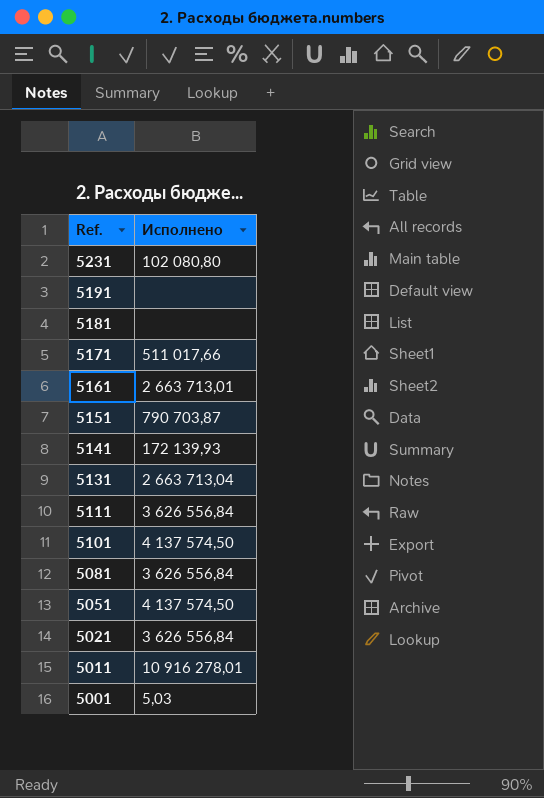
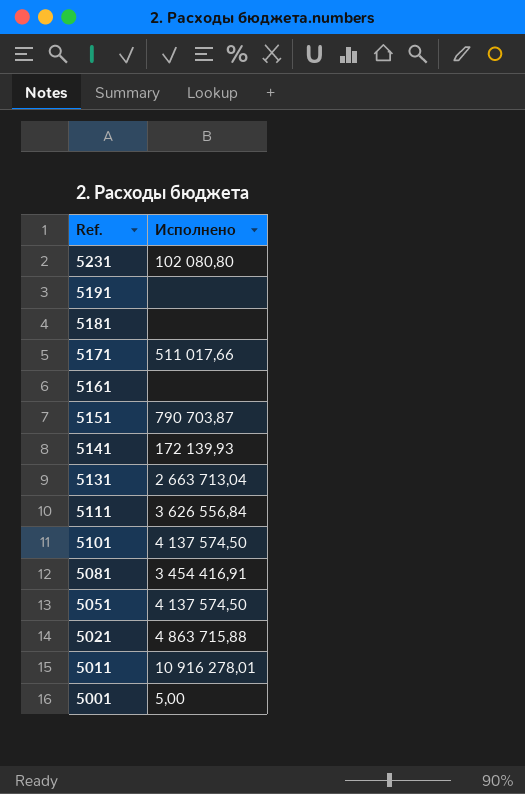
5161 | Исполнено: 2 663 713,01 -> none
5081 | Исполнено: 3 626 556,84 -> 3 454 416,91
5021 | Исполнено: 3 626 556,84 -> 4 863 715,88
5001 | Исполнено: 5,03 -> 5,00

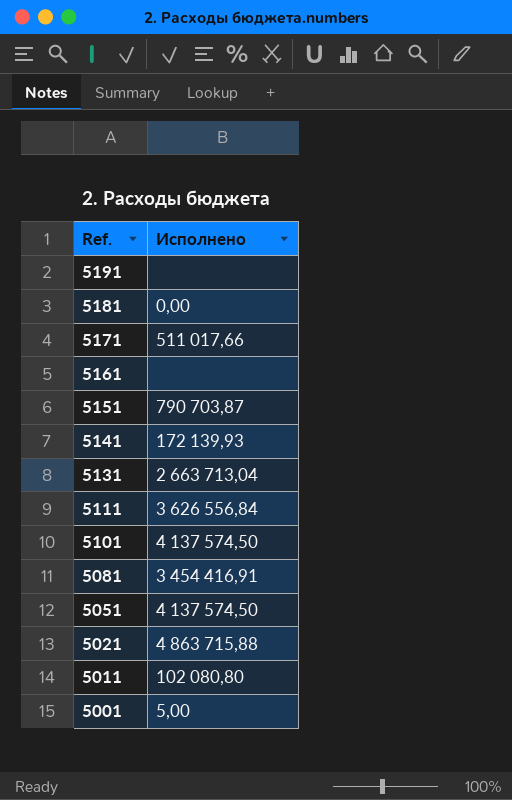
row 5231: 102 080,80 -> none
5181 | Исполнено: none -> 0,00
5011 | Исполнено: 10 916 278,01 -> 102 080,80

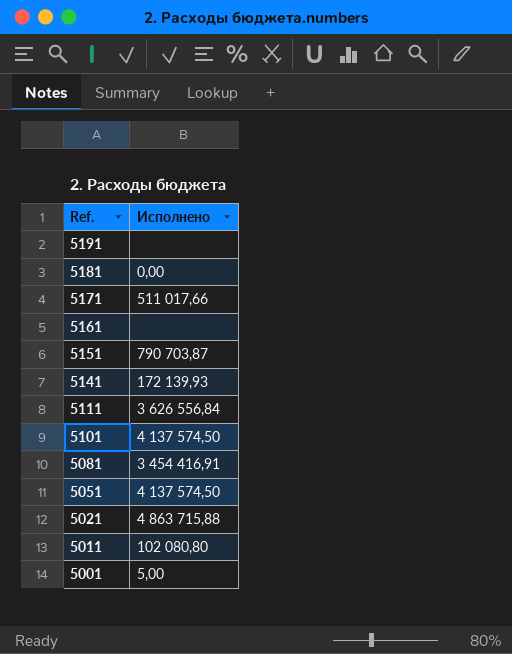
row 5131: 2 663 713,04 -> none

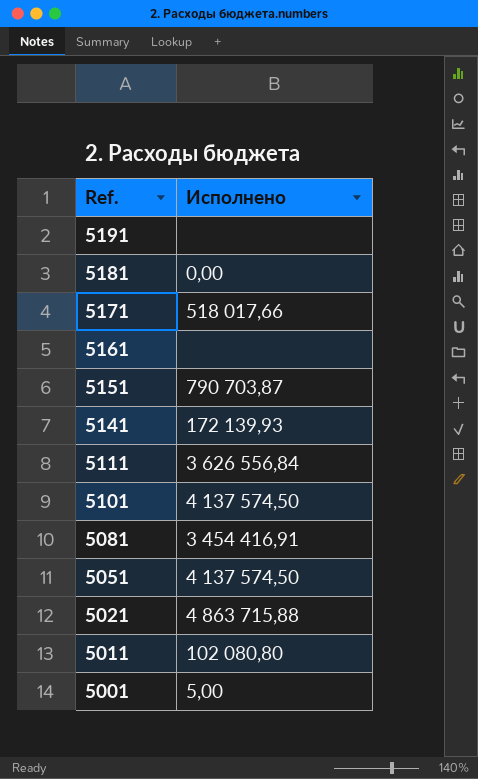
5171 | Исполнено: 511 017,66 -> 518 017,66

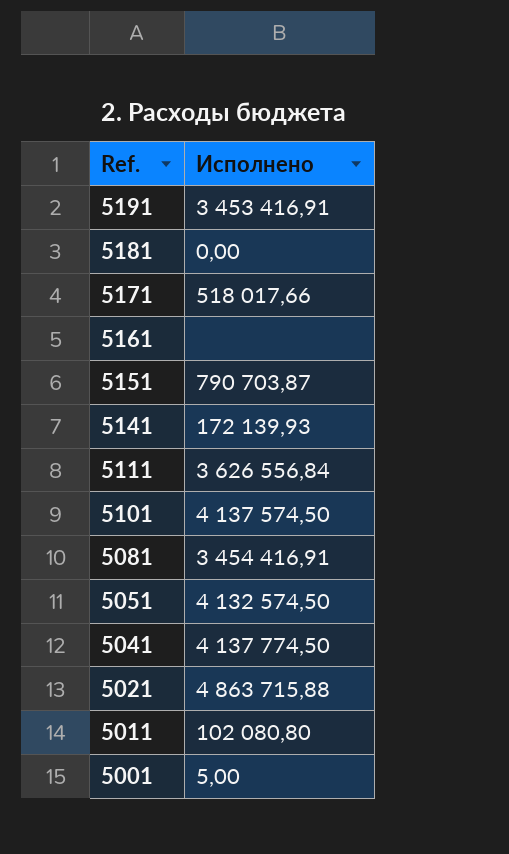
5191 | Исполнено: none -> 3 453 416,91
5051 | Исполнено: 4 137 574,50 -> 4 132 574,50
row 5041: none -> 4 137 774,50

